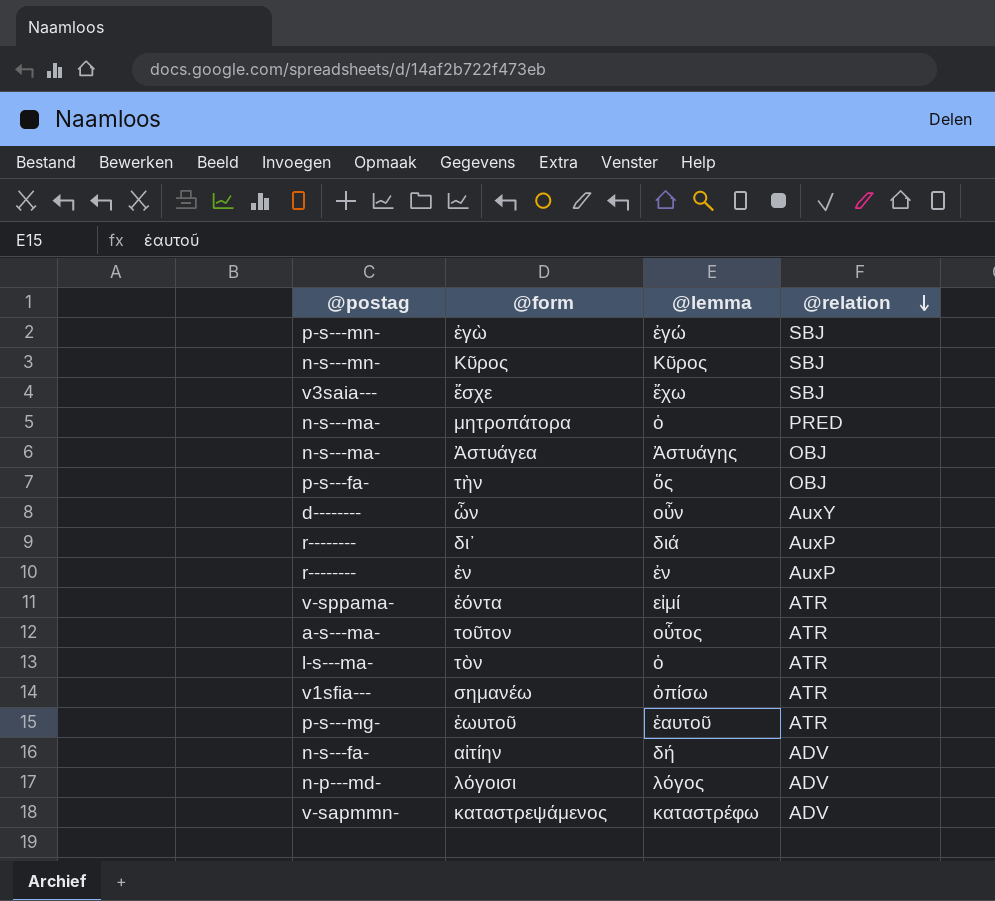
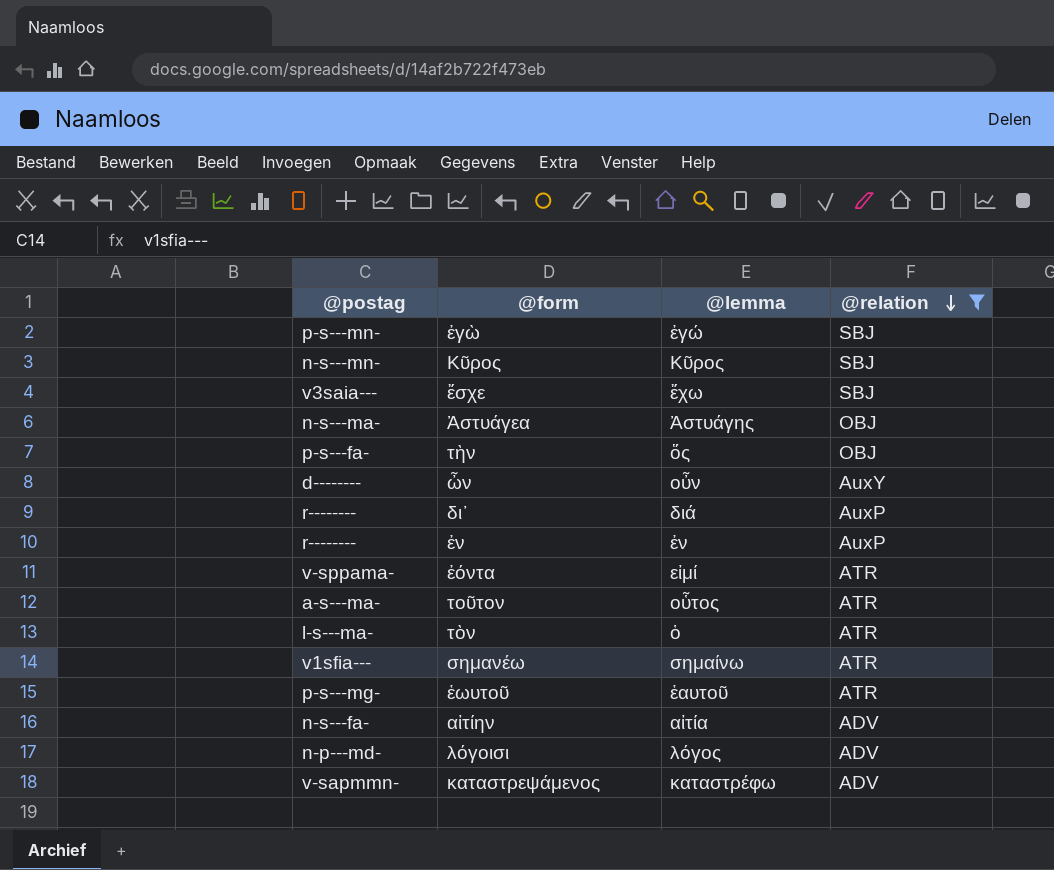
filter: none -> @relation != PRED
σημανέω | @lemma: ὀπίσω -> σημαίνω
αἰτίην | @lemma: δή -> αἰτία

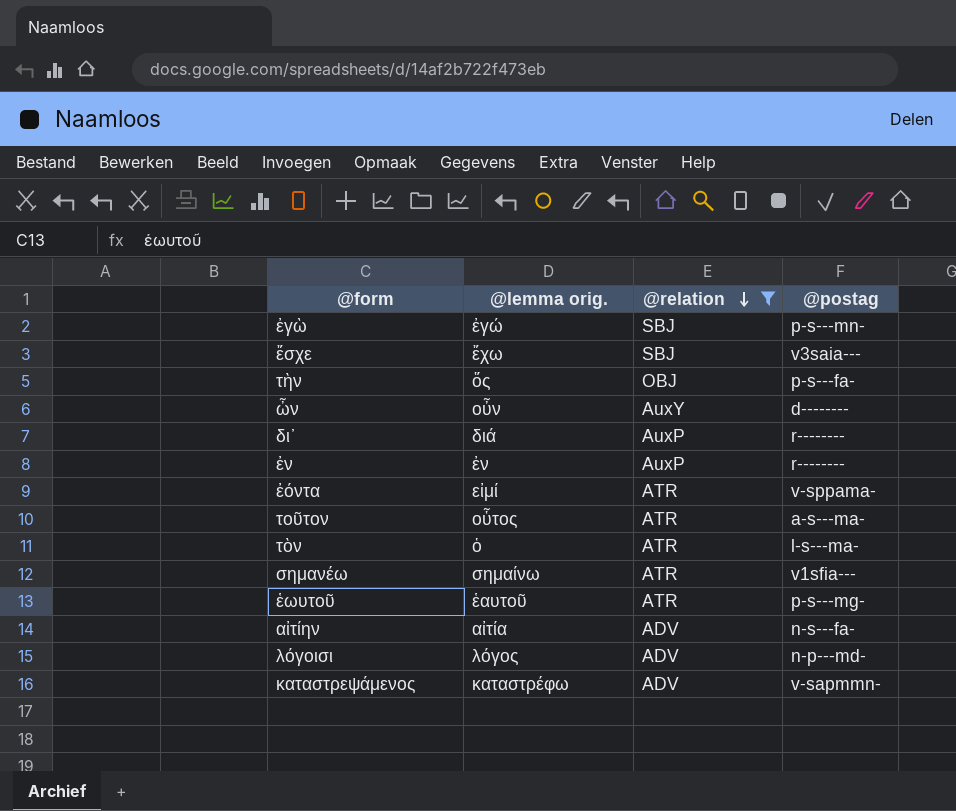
column name: @lemma -> @lemma orig.
column @postag | position: 1 -> 4
row Κῦρος: n-s---mn- | Κῦρος | SBJ -> none
row Ἀστυάγεα: n-s---ma- | Ἀστυάγης | OBJ -> none

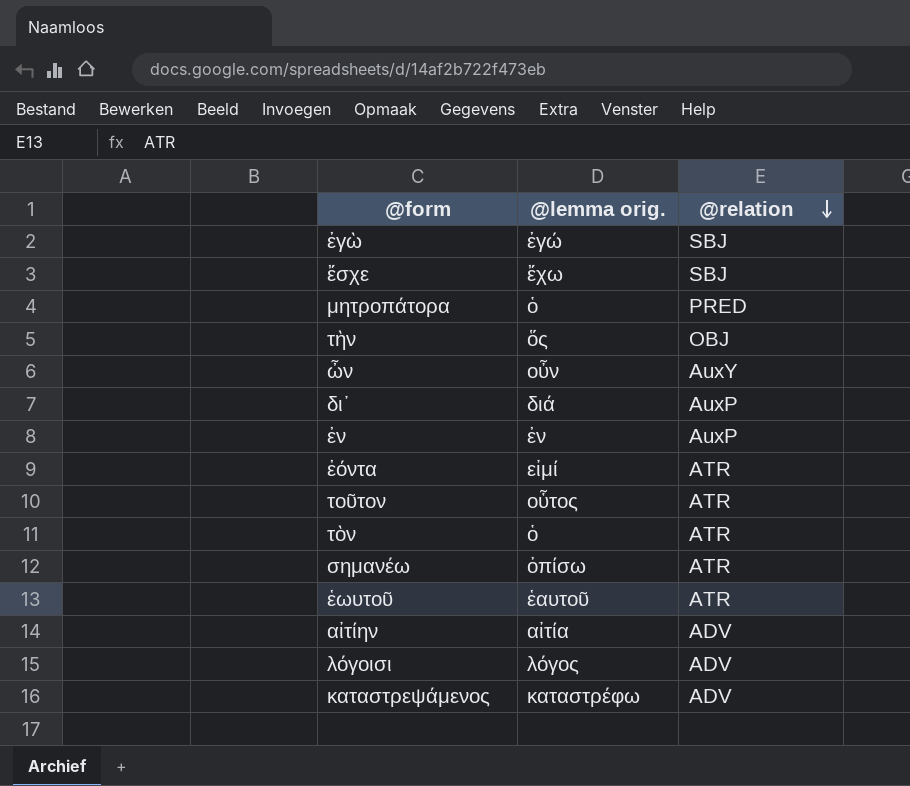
filter: @relation != PRED -> none
column @postag | position: 4 -> none
σημανέω | @lemma orig.: σημαίνω -> ὀπίσω

